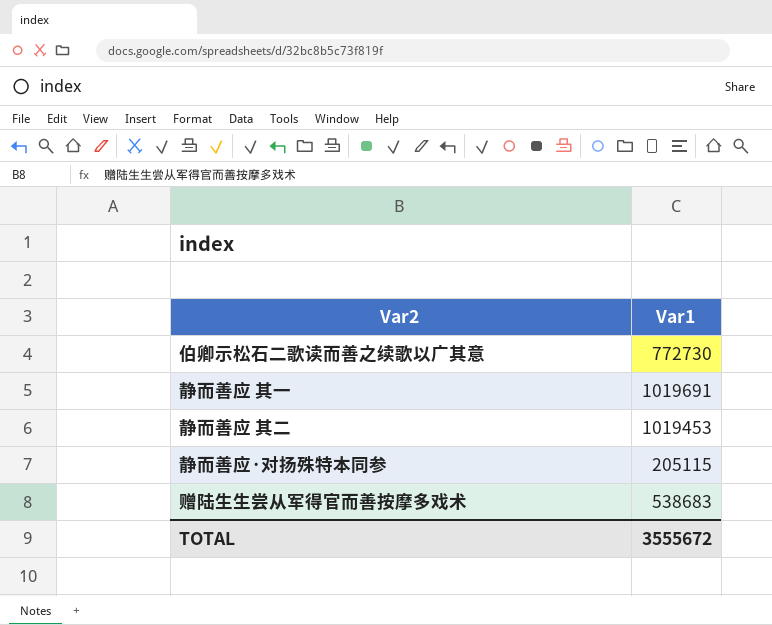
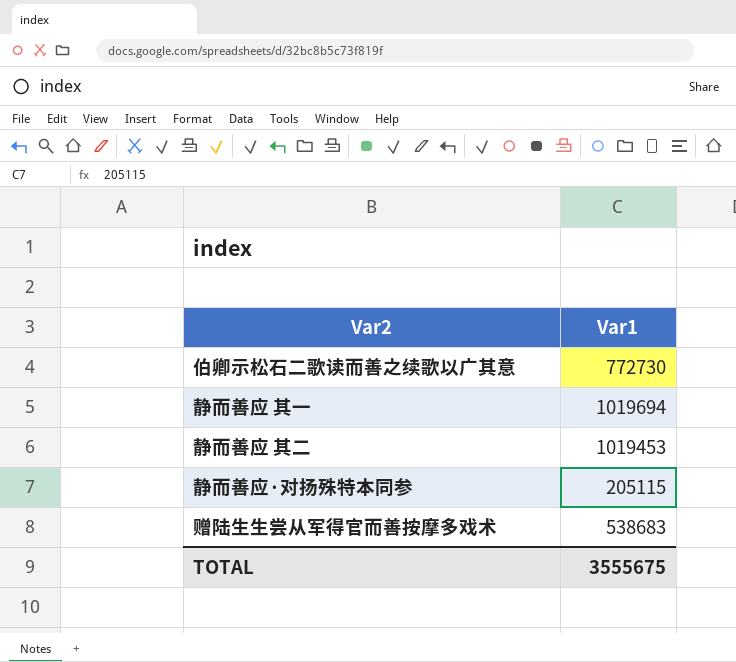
静而善应 其一 | Var1: 1019691 -> 1019694
TOTAL | Var1: 3555672 -> 3555675

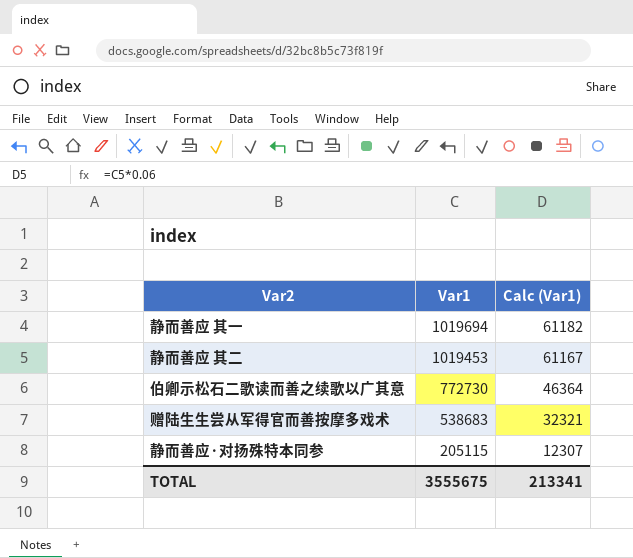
row order: none -> Var1 descending
column Calc (Var1) | formula: none -> [Var1] * 0.06

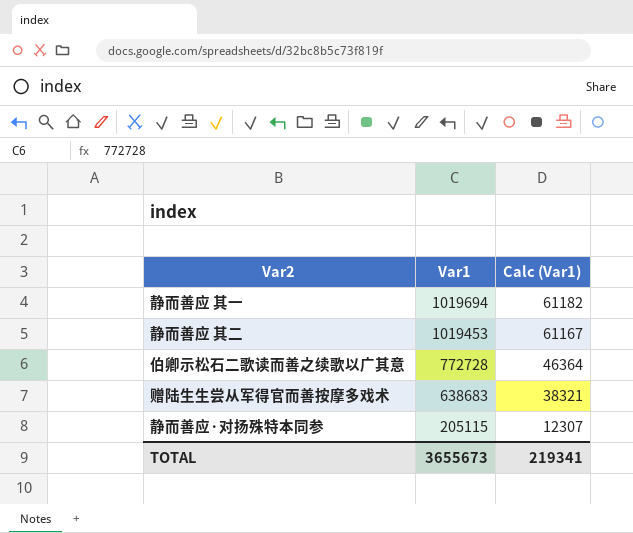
伯卿示松石二歌读而善之续歌以广其意 | Var1: 772730 -> 772728
赠陆生生尝从军得官而善按摩多戏术 | Var1: 538683 -> 638683
赠陆生生尝从军得官而善按摩多戏术 | Calc (Var1): 32321 -> 38321
TOTAL | Var1: 3555675 -> 3655673
TOTAL | Calc (Var1): 213341 -> 219341

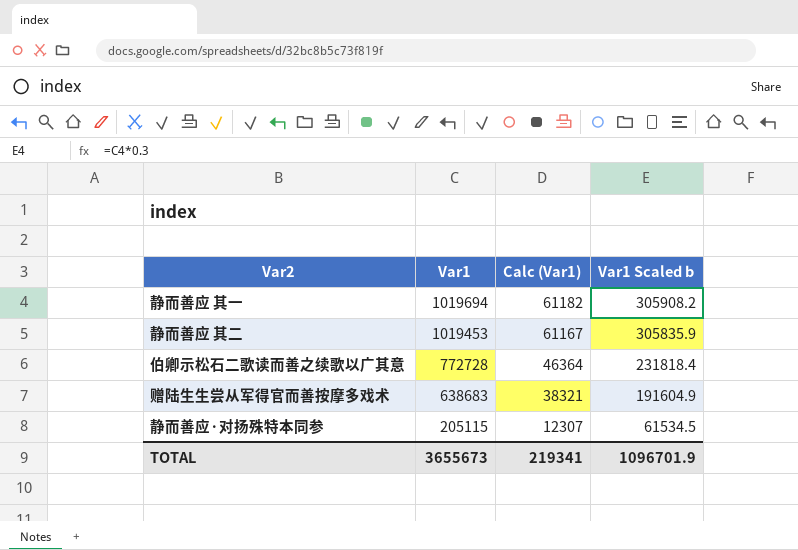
column Var1 Scaled b | formula: none -> [Var1] * 0.3

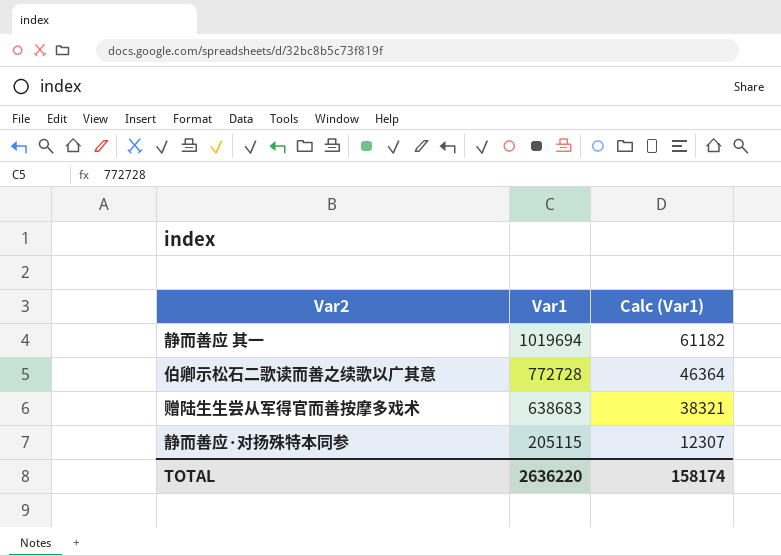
column Var1 Scaled b | formula: [Var1] * 0.3 -> none
row 静而善应 其二: 1019453 | 61167 | 305835.9 -> none
TOTAL | Var1: 3655673 -> 2636220
TOTAL | Calc (Var1): 219341 -> 158174

